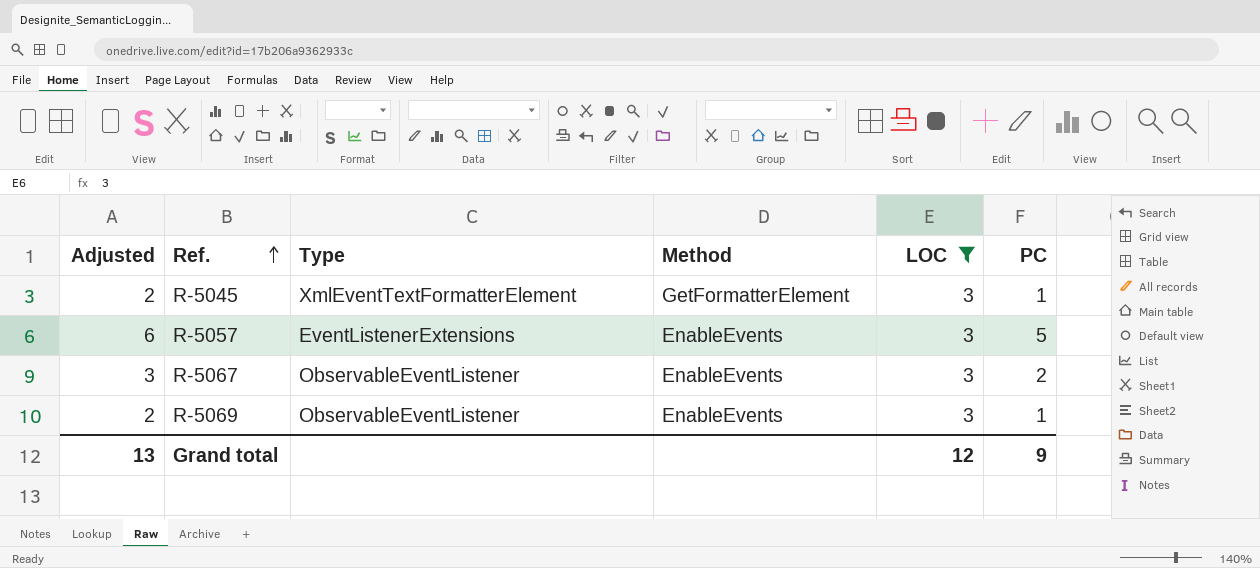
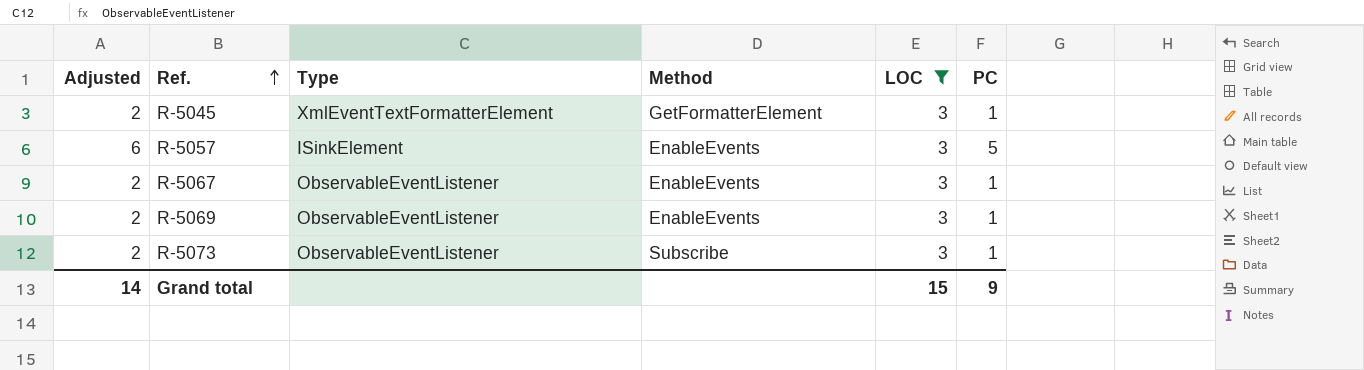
R-5057 | Type: EventListenerExtensions -> ISinkElement
R-5067 | Adjusted: 3 -> 2
R-5067 | PC: 2 -> 1
row R-5073: none -> 2 | ObservableEventListener | Subscribe | 3 | 1
Grand total | Adjusted: 13 -> 14
Grand total | LOC: 12 -> 15

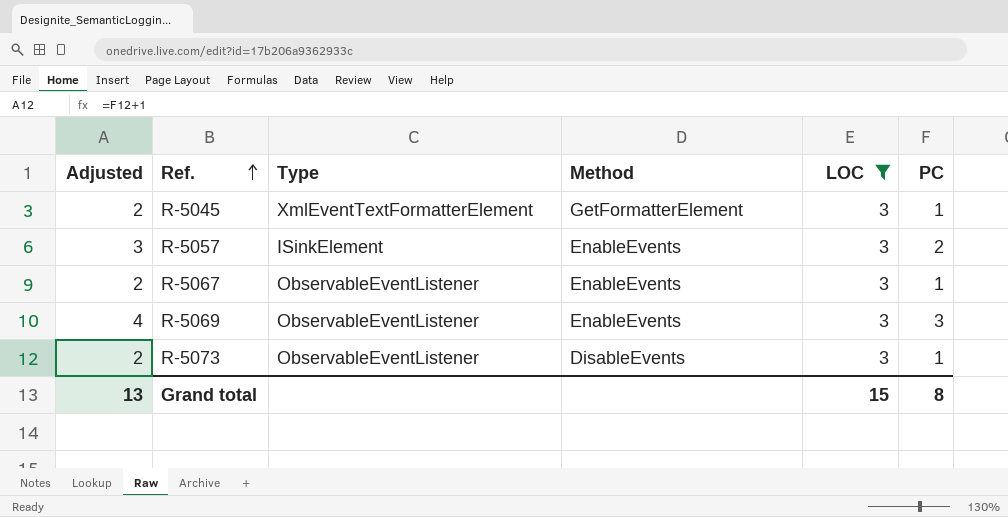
R-5057 | Adjusted: 6 -> 3
R-5057 | PC: 5 -> 2
R-5069 | Adjusted: 2 -> 4
R-5069 | PC: 1 -> 3
R-5073 | Method: Subscribe -> DisableEvents
Grand total | Adjusted: 14 -> 13
Grand total | PC: 9 -> 8

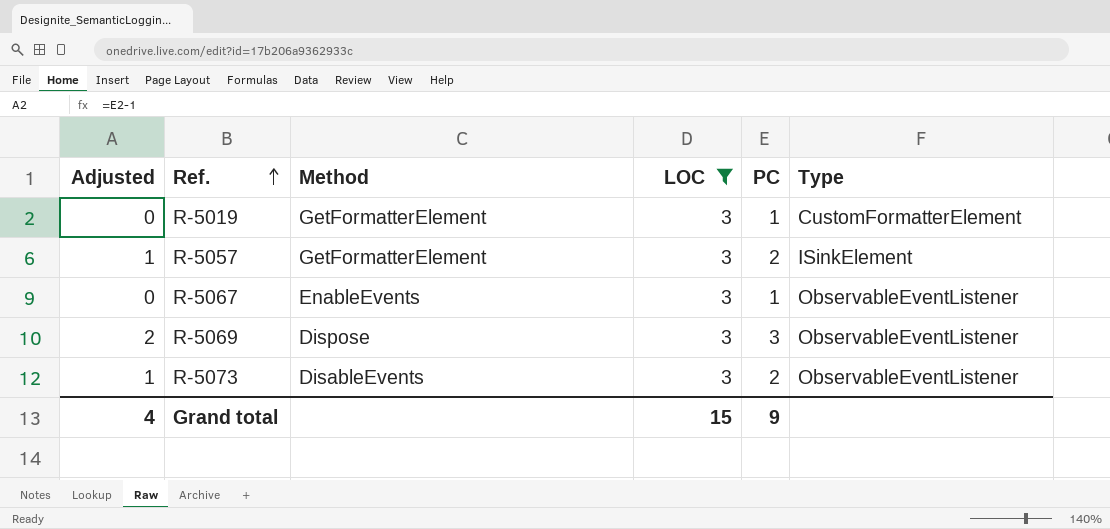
column Adjusted | formula: [PC] + 1 -> [PC] - 1
column Type | position: 3 -> 6
row R-5045: 2 | XmlEventTextFormatterElement | GetFormatterElement | 3 | 1 -> none
row R-5019: none -> 0 | GetFormatterElement | 3 | 1 | CustomFormatterElement
R-5057 | Method: EnableEvents -> GetFormatterElement
R-5069 | Method: EnableEvents -> Dispose
R-5073 | PC: 1 -> 2
Grand total | Adjusted: 13 -> 4
Grand total | PC: 8 -> 9

